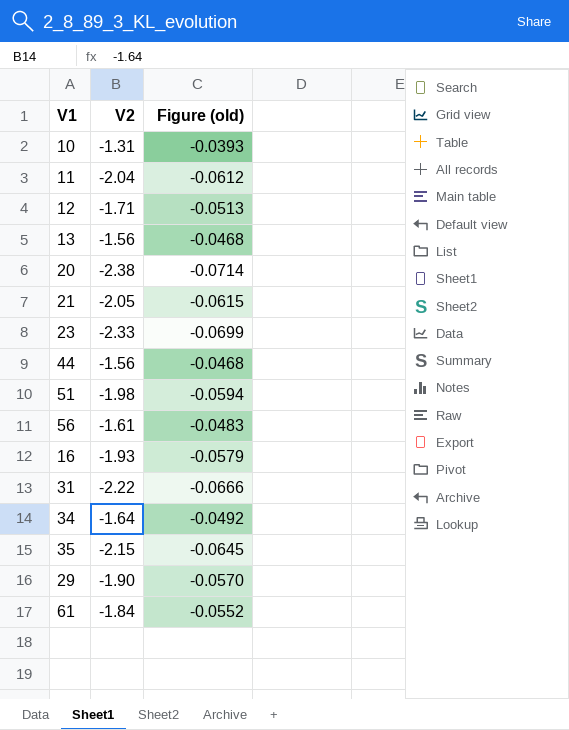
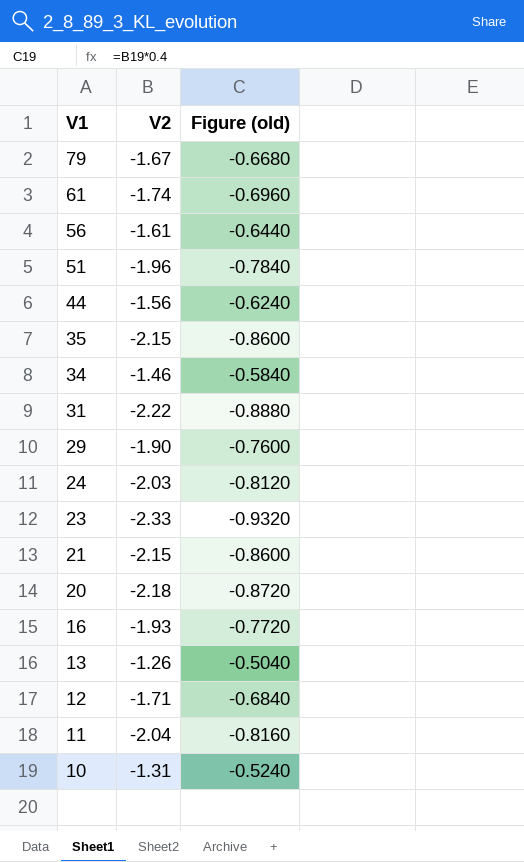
row order: none -> V1 descending
column Figure (old) | formula: [V2] * 0.03 -> [V2] * 0.4
row 79: none -> -1.67 | -0.6680
61 | V2: -1.84 -> -1.74
51 | V2: -1.98 -> -1.96
34 | V2: -1.64 -> -1.46
row 24: none -> -2.03 | -0.8120
21 | V2: -2.05 -> -2.15
20 | V2: -2.38 -> -2.18
13 | V2: -1.56 -> -1.26

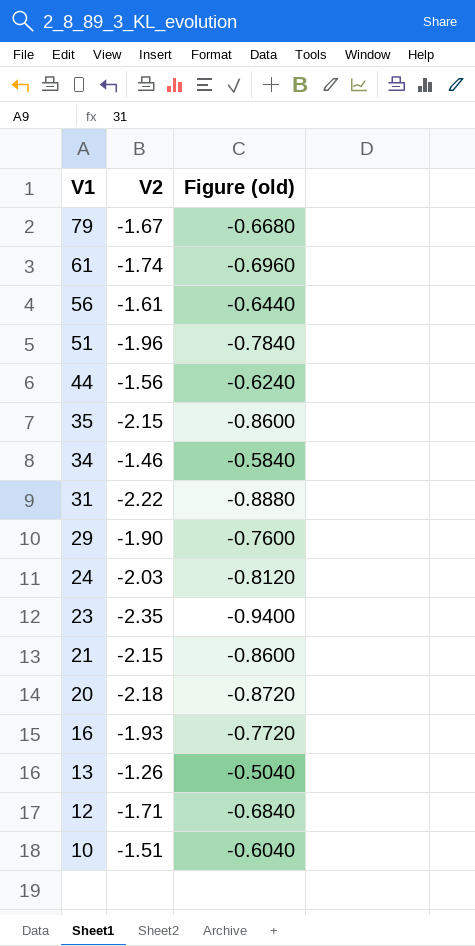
row 11: -2.04 | -0.8160 -> none
23 | V2: -2.33 -> -2.35
23 | Figure (old): -0.9320 -> -0.9400
10 | V2: -1.31 -> -1.51
10 | Figure (old): -0.5240 -> -0.6040

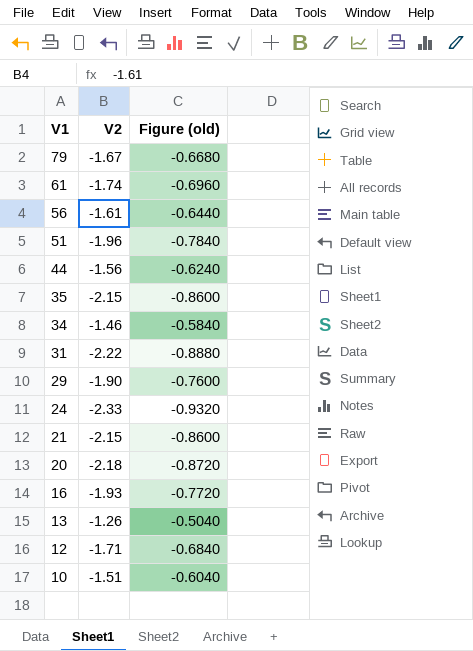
row 23: -2.35 | -0.9400 -> none
24 | V2: -2.03 -> -2.33
24 | Figure (old): -0.8120 -> -0.9320

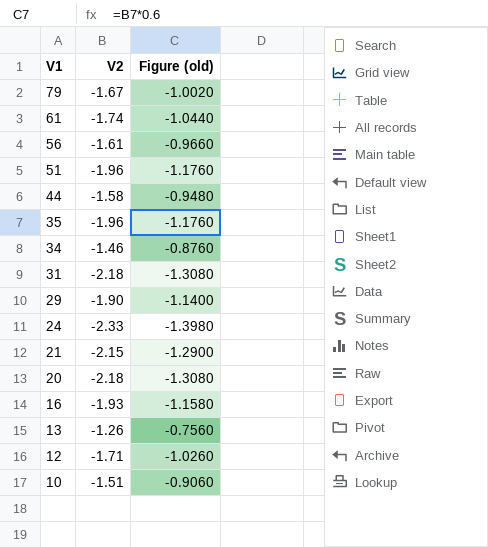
column Figure (old) | formula: [V2] * 0.4 -> [V2] * 0.6
44 | V2: -1.56 -> -1.58
35 | V2: -2.15 -> -1.96
31 | V2: -2.22 -> -2.18

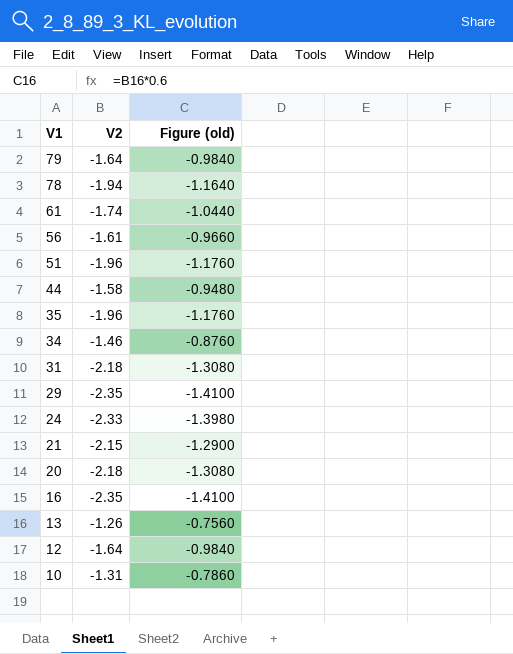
79 | V2: -1.67 -> -1.64
79 | Figure (old): -1.0020 -> -0.9840
row 78: none -> -1.94 | -1.1640
29 | V2: -1.90 -> -2.35
29 | Figure (old): -1.1400 -> -1.4100
16 | V2: -1.93 -> -2.35
16 | Figure (old): -1.1580 -> -1.4100
12 | V2: -1.71 -> -1.64
12 | Figure (old): -1.0260 -> -0.9840
10 | V2: -1.51 -> -1.31
10 | Figure (old): -0.9060 -> -0.7860

